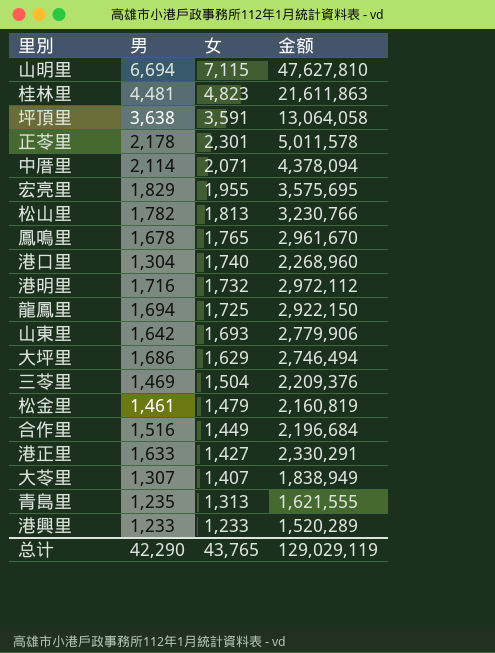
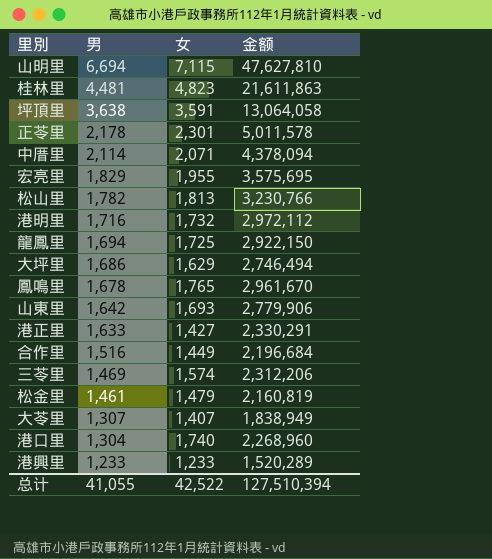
row order: 女 descending -> 男 descending
row 青島里: 1,235 | 1,313 | 1,621,555 -> none
三苓里 | 女: 1,504 -> 1,574
三苓里 | 金额: 2,209,376 -> 2,312,206
总计 | 男: 42,290 -> 41,055
总计 | 女: 43,765 -> 42,522
总计 | 金额: 129,029,119 -> 127,510,394

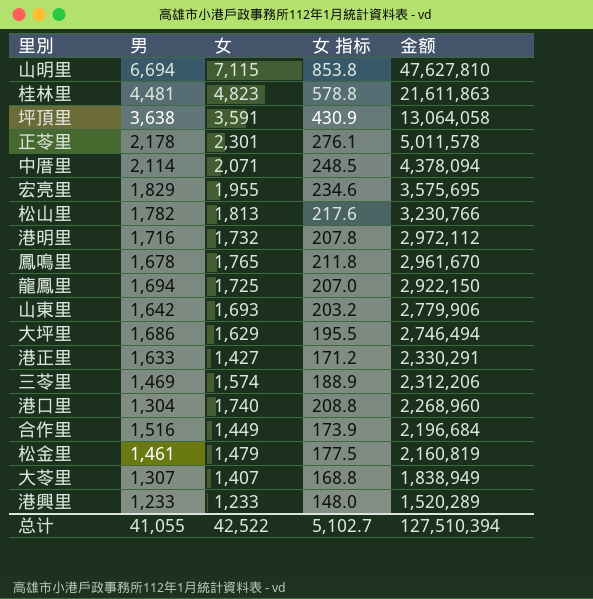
row order: 男 descending -> 金额 descending
column 女 指标 | formula: none -> [女] * 0.12

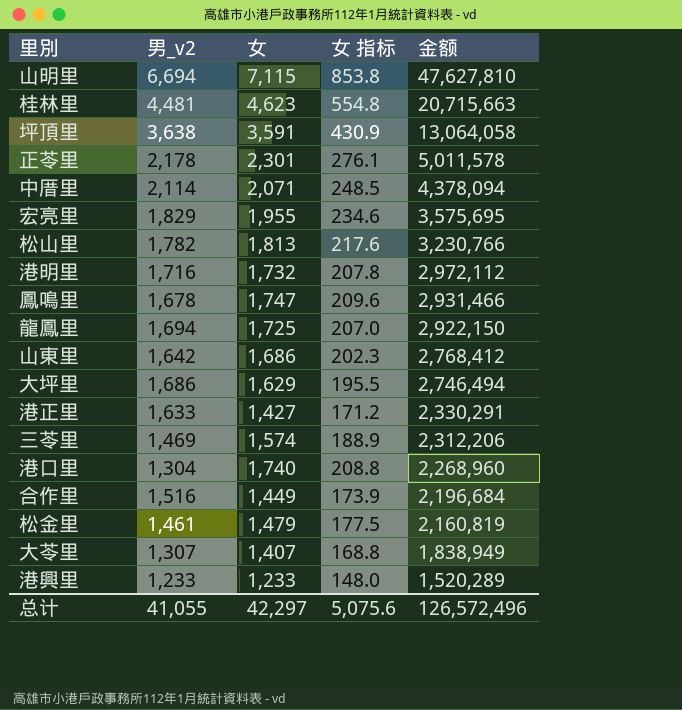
column name: 男 -> 男_v2
桂林里 | 女: 4,823 -> 4,623
桂林里 | 女 指标: 578.8 -> 554.8
桂林里 | 金额: 21,611,863 -> 20,715,663
鳳鳴里 | 女: 1,765 -> 1,747
鳳鳴里 | 女 指标: 211.8 -> 209.6
鳳鳴里 | 金额: 2,961,670 -> 2,931,466
山東里 | 女: 1,693 -> 1,686
山東里 | 女 指标: 203.2 -> 202.3
山東里 | 金额: 2,779,906 -> 2,768,412
总计 | 女: 42,522 -> 42,297
总计 | 女 指标: 5,102.7 -> 5,075.6
总计 | 金额: 127,510,394 -> 126,572,496

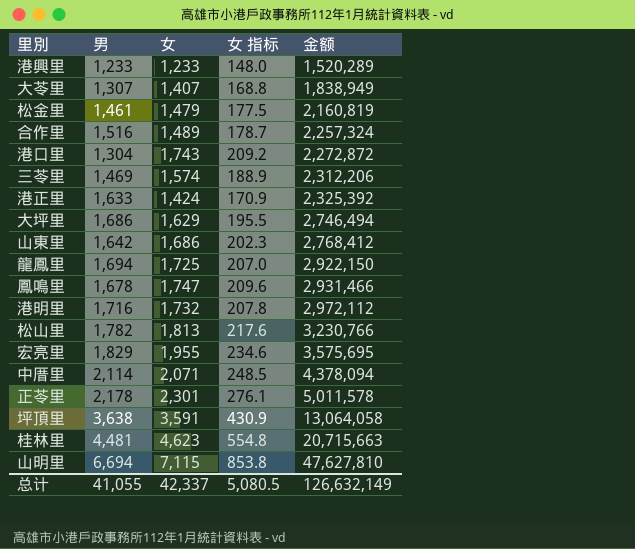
row order: 金额 descending -> 金额 ascending
column name: 男_v2 -> 男
合作里 | 女: 1,449 -> 1,489
合作里 | 女 指标: 173.9 -> 178.7
合作里 | 金额: 2,196,684 -> 2,257,324
港口里 | 女: 1,740 -> 1,743
港口里 | 女 指标: 208.8 -> 209.2
港口里 | 金额: 2,268,960 -> 2,272,872
港正里 | 女: 1,427 -> 1,424
港正里 | 女 指标: 171.2 -> 170.9
港正里 | 金额: 2,330,291 -> 2,325,392
总计 | 女: 42,297 -> 42,337
总计 | 女 指标: 5,075.6 -> 5,080.5
总计 | 金额: 126,572,496 -> 126,632,149

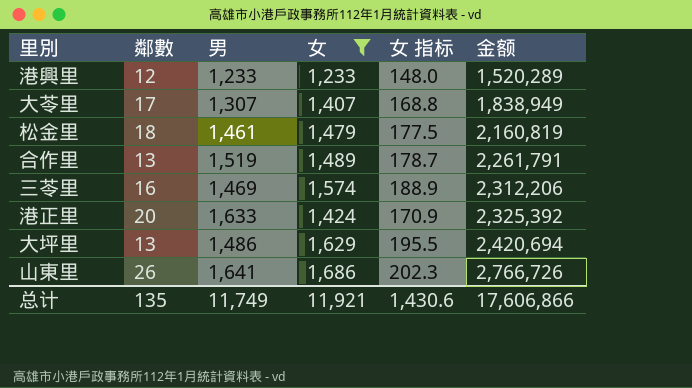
filter: none -> 女 <= 1,686
column 鄰數 | position: none -> 2
合作里 | 男: 1,516 -> 1,519
合作里 | 金额: 2,257,324 -> 2,261,791
大坪里 | 男: 1,686 -> 1,486
大坪里 | 金额: 2,746,494 -> 2,420,694
山東里 | 男: 1,642 -> 1,641
山東里 | 金额: 2,768,412 -> 2,766,726
总计 | 男: 41,055 -> 11,749
总计 | 女: 42,337 -> 11,921
总计 | 女 指标: 5,080.5 -> 1,430.6
总计 | 金额: 126,632,149 -> 17,606,866

